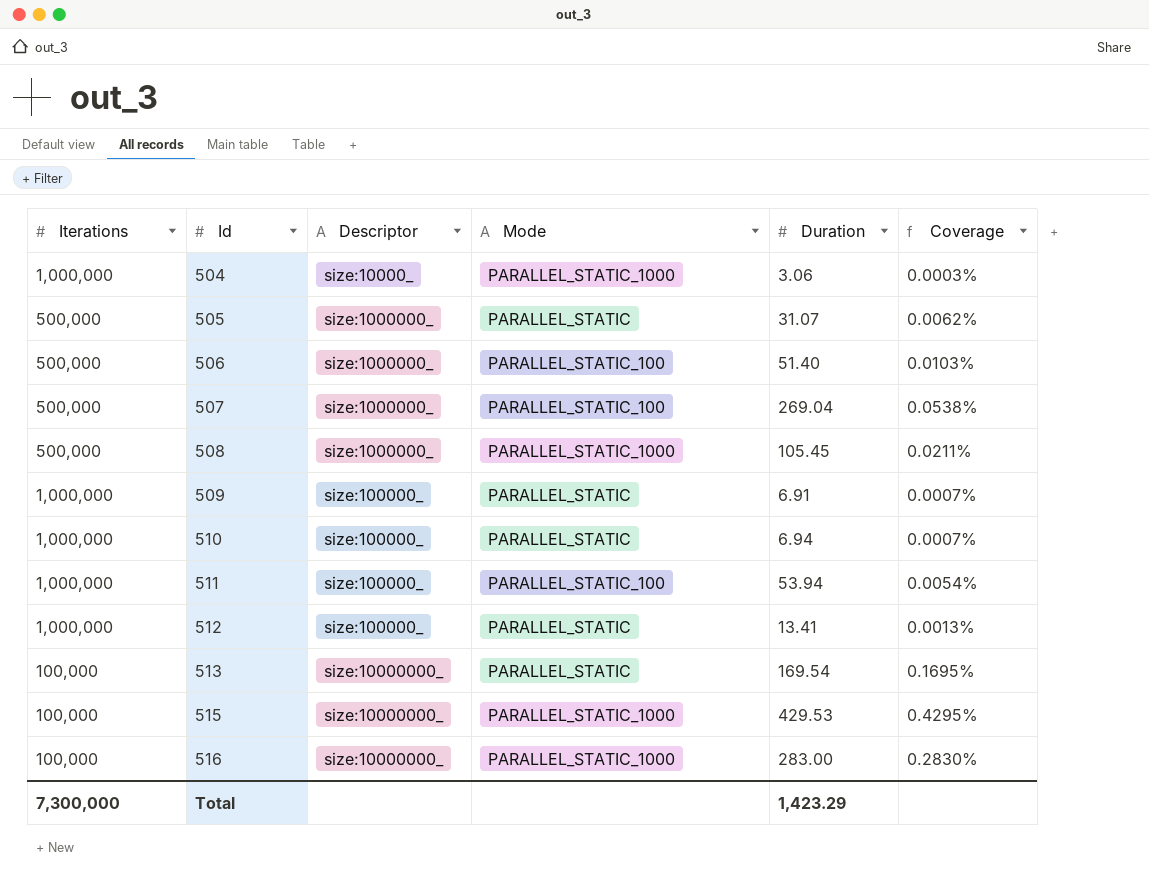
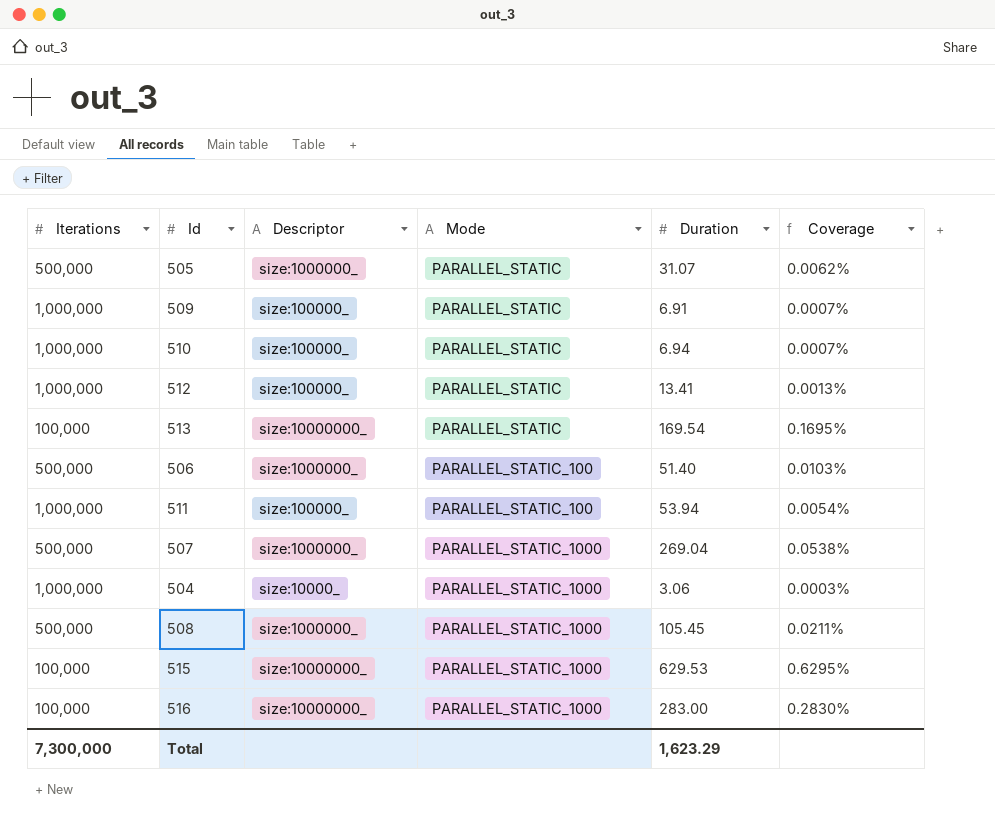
row order: Id ascending -> Mode ascending
507 | Mode: PARALLEL_STATIC_100 -> PARALLEL_STATIC_1000
515 | Duration: 429.53 -> 629.53
515 | Coverage: 0.4295% -> 0.6295%
Total | Duration: 1,423.29 -> 1,623.29

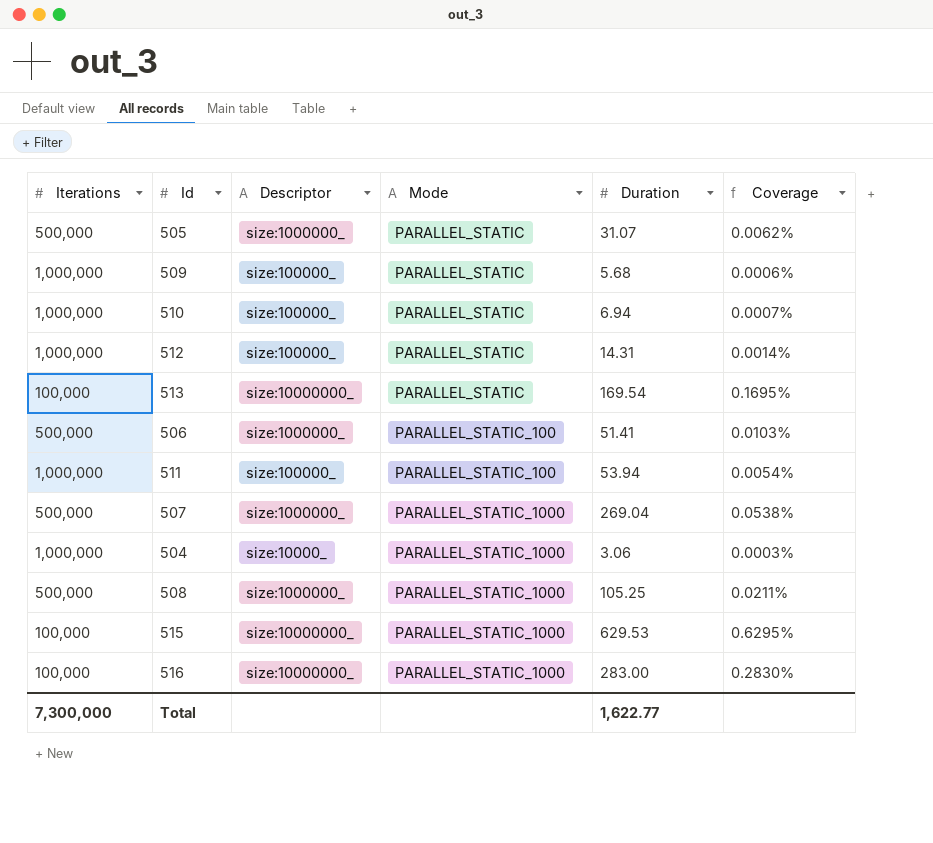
509 | Duration: 6.91 -> 5.68
509 | Coverage: 0.0007% -> 0.0006%
512 | Duration: 13.41 -> 14.31
512 | Coverage: 0.0013% -> 0.0014%
506 | Duration: 51.40 -> 51.41
508 | Duration: 105.45 -> 105.25
Total | Duration: 1,623.29 -> 1,622.77

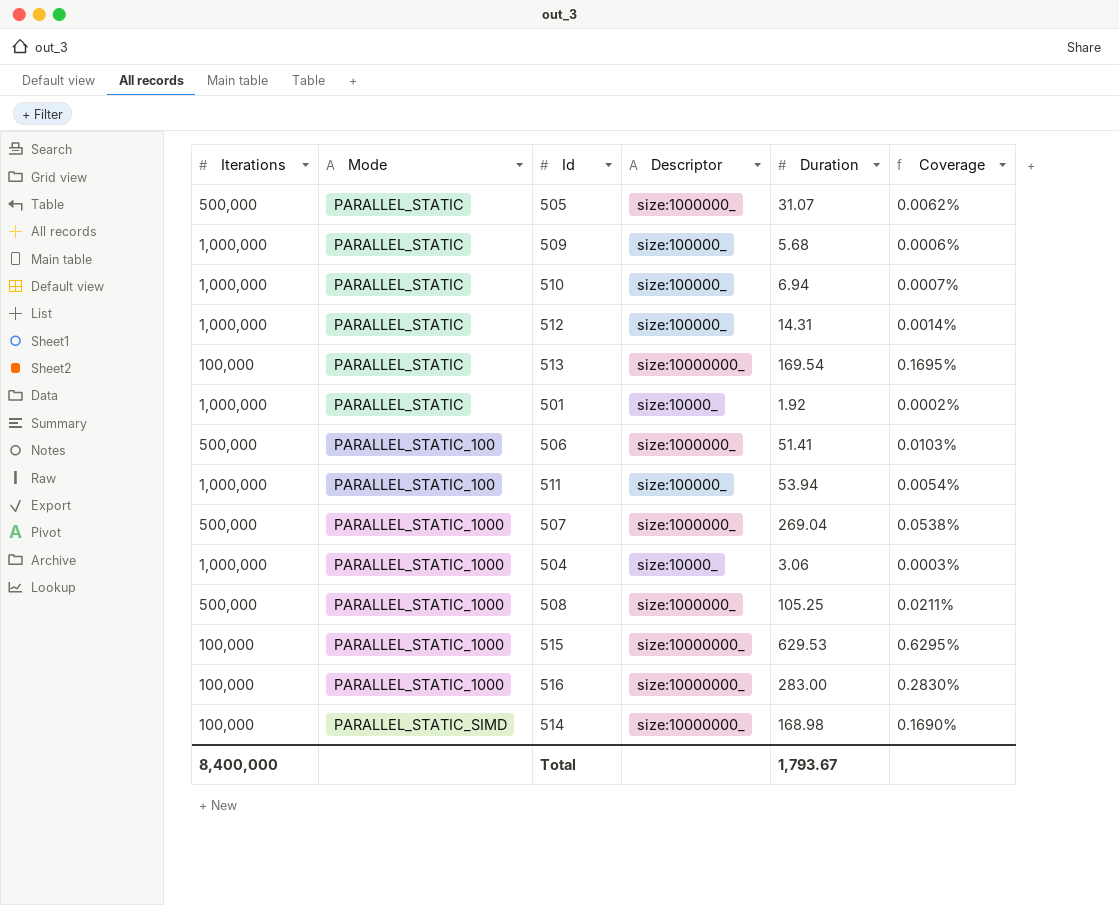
column Mode | position: 4 -> 2
row 501: none -> 1,000,000 | PARALLEL_STATIC | size:10000_ | 1.92 | 0.0002%
row 514: none -> 100,000 | PARALLEL_STATIC_SIMD | size:10000000_ | 168.98 | 0.1690%
Total | Iterations: 7,300,000 -> 8,400,000
Total | Duration: 1,622.77 -> 1,793.67

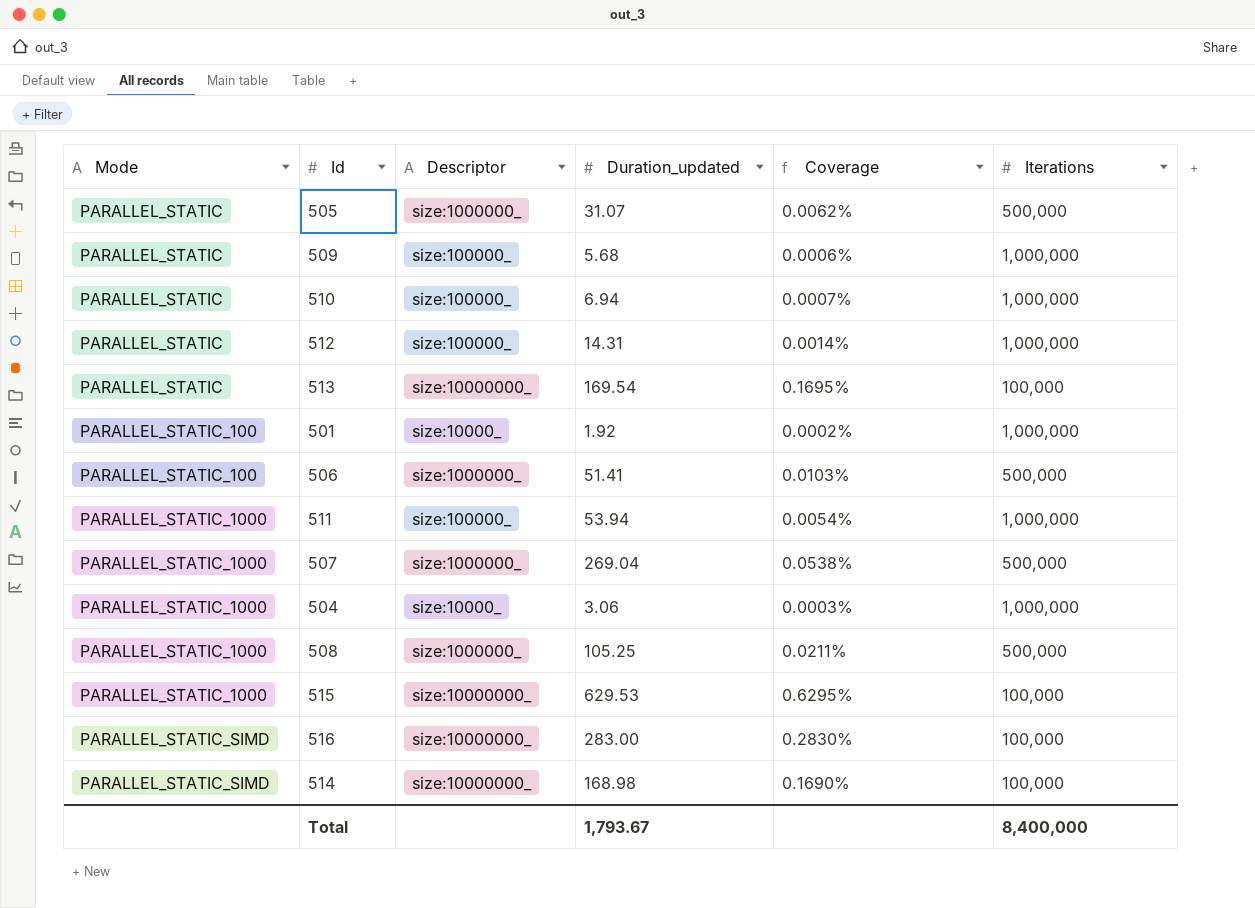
column name: Duration -> Duration_updated
column Iterations | position: 1 -> 6
501 | Mode: PARALLEL_STATIC -> PARALLEL_STATIC_100
511 | Mode: PARALLEL_STATIC_100 -> PARALLEL_STATIC_1000
516 | Mode: PARALLEL_STATIC_1000 -> PARALLEL_STATIC_SIMD

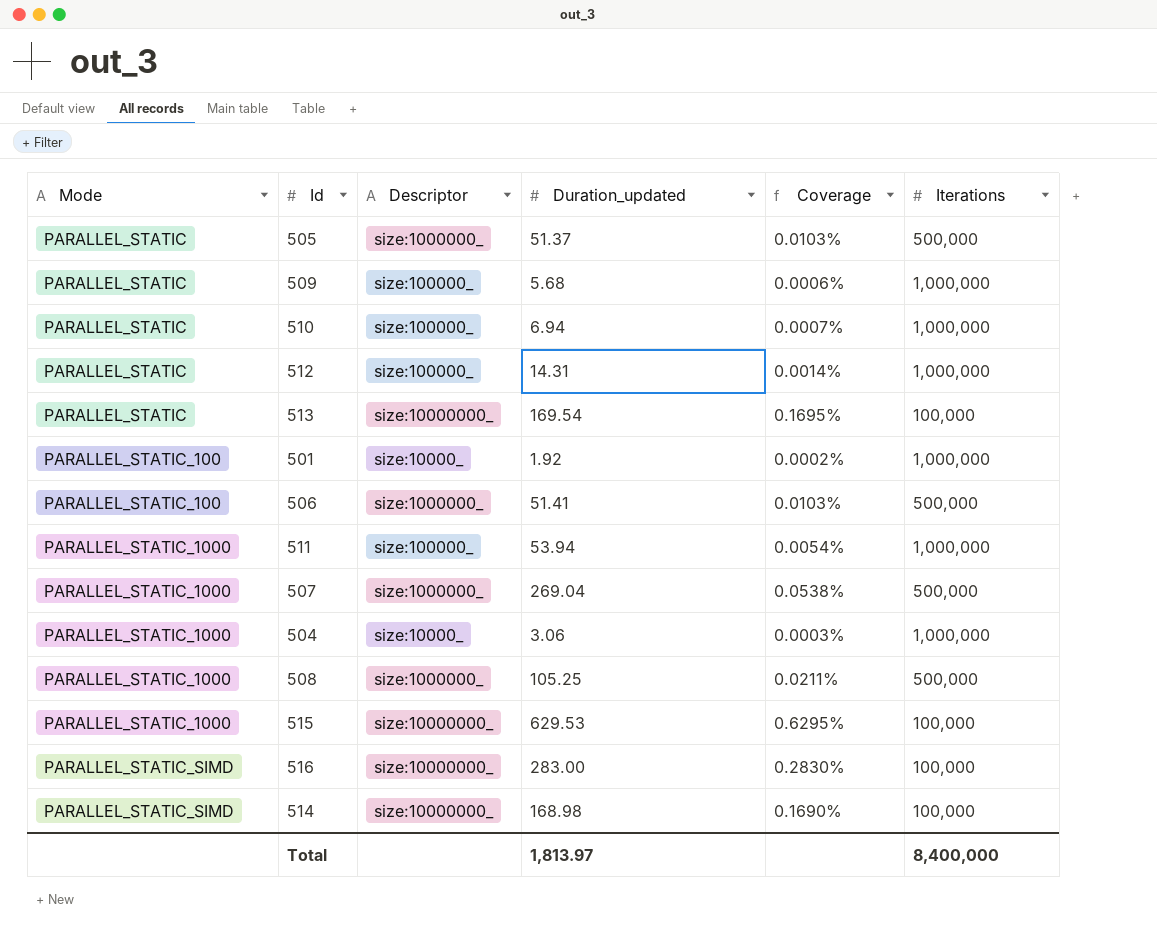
505 | Duration_updated: 31.07 -> 51.37
505 | Coverage: 0.0062% -> 0.0103%
Total | Duration_updated: 1,793.67 -> 1,813.97

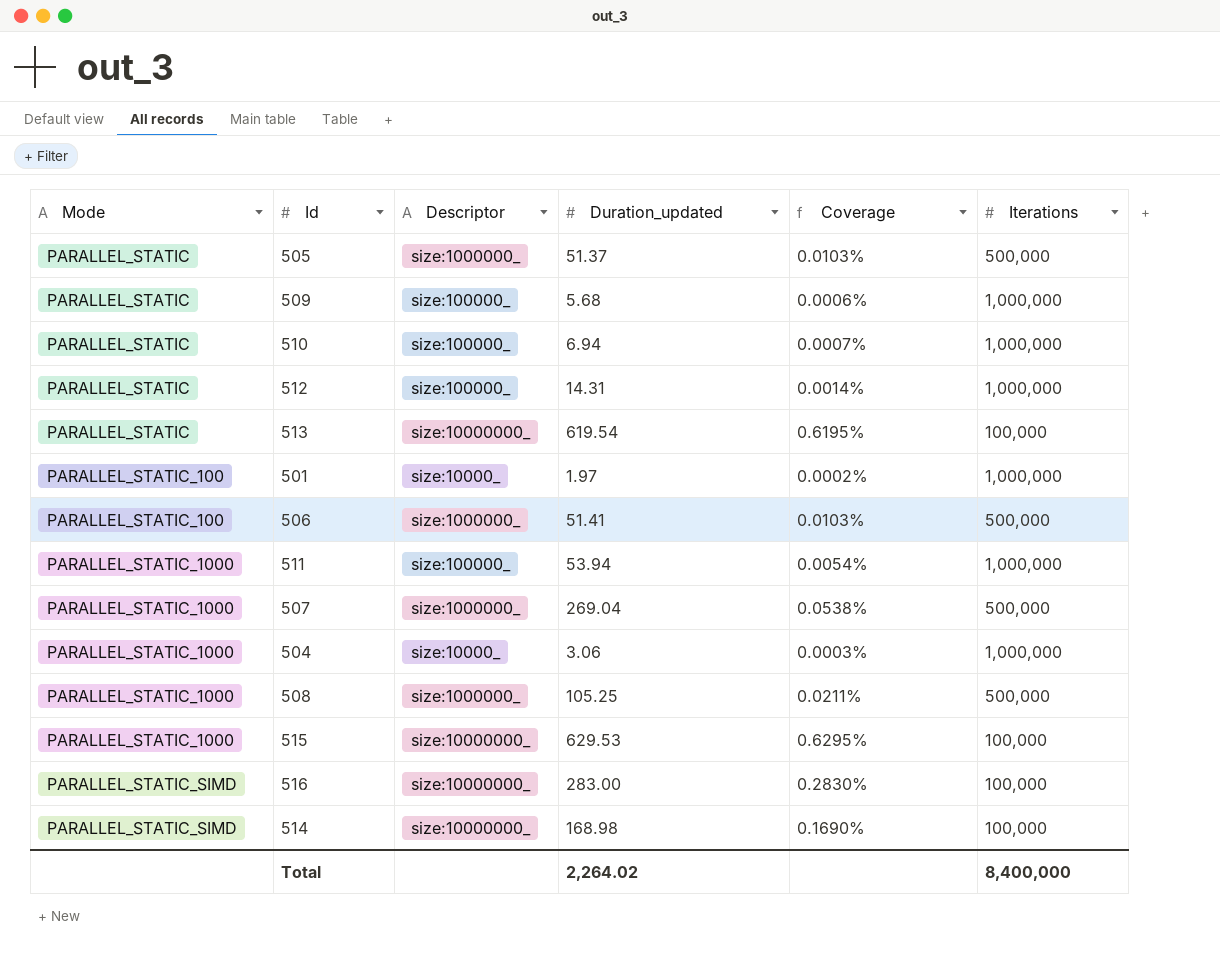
513 | Duration_updated: 169.54 -> 619.54
513 | Coverage: 0.1695% -> 0.6195%
501 | Duration_updated: 1.92 -> 1.97
Total | Duration_updated: 1,813.97 -> 2,264.02

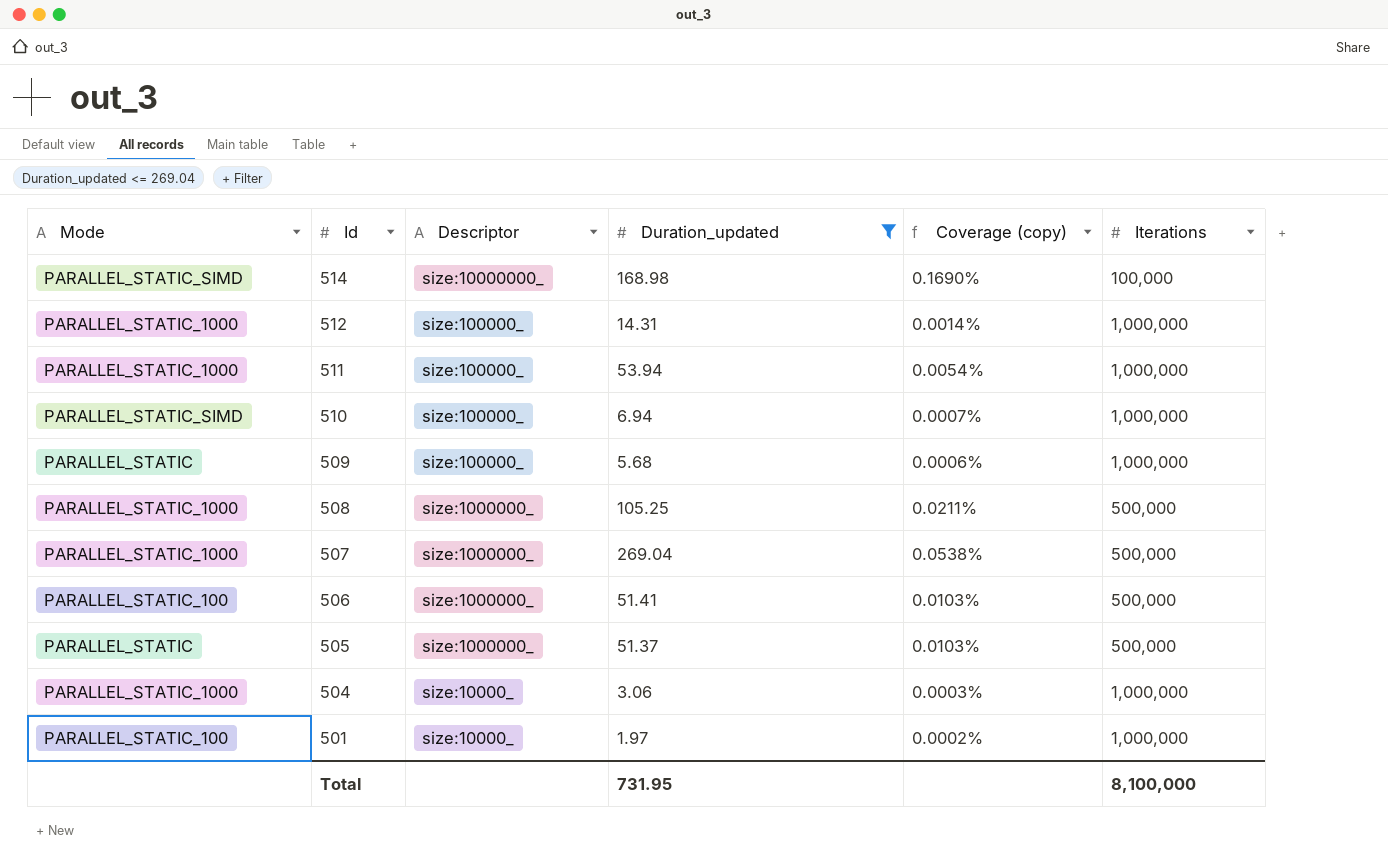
filter: none -> Duration_updated <= 269.04
row order: Mode ascending -> Id descending
column name: Coverage -> Coverage (copy)
512 | Mode: PARALLEL_STATIC -> PARALLEL_STATIC_1000
510 | Mode: PARALLEL_STATIC -> PARALLEL_STATIC_SIMD
Total | Duration_updated: 2,264.02 -> 731.95
Total | Iterations: 8,400,000 -> 8,100,000

